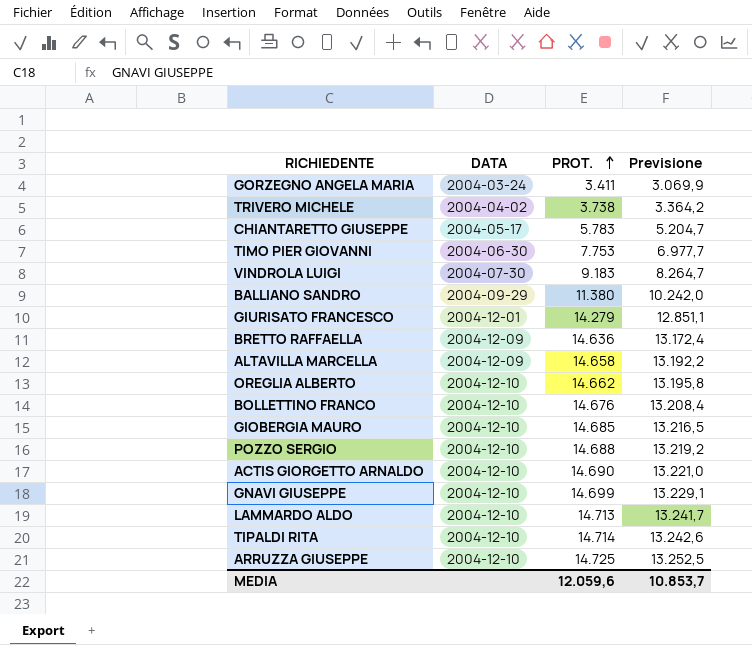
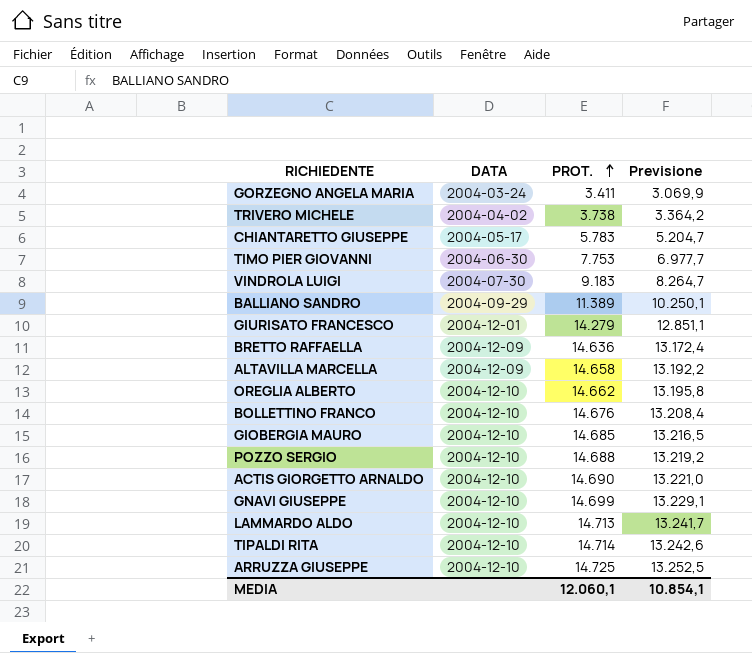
BALLIANO SANDRO | PROT.: 11.380 -> 11.389
BALLIANO SANDRO | Previsione: 10.242,0 -> 10.250,1
MEDIA | PROT.: 12.059,6 -> 12.060,1
MEDIA | Previsione: 10.853,7 -> 10.854,1

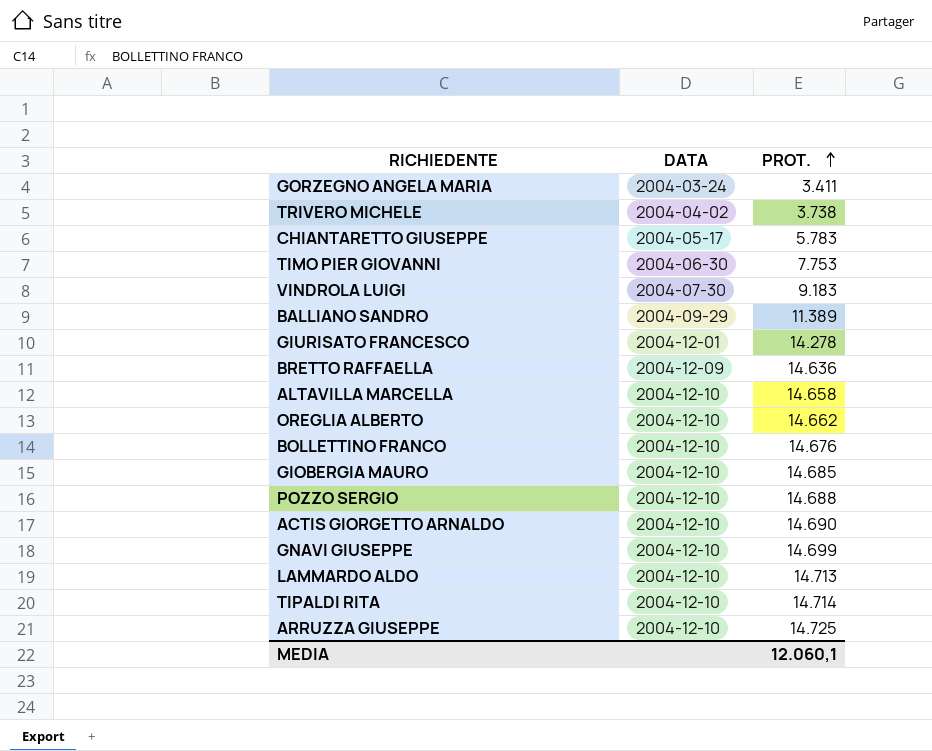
column Previsione | formula: [PROT.] * 0,9 -> none
GIURISATO FRANCESCO | PROT.: 14.279 -> 14.278
ALTAVILLA MARCELLA | DATA: 2004-12-09 -> 2004-12-10

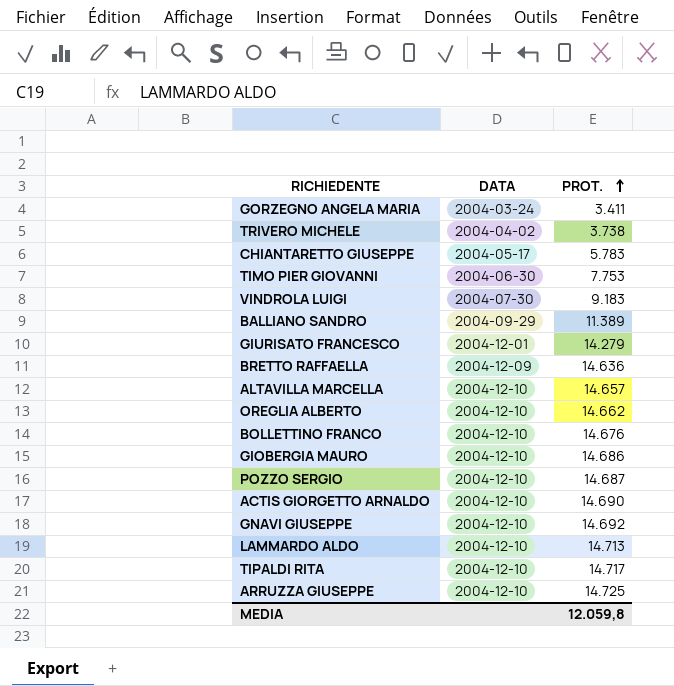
GIURISATO FRANCESCO | PROT.: 14.278 -> 14.279
ALTAVILLA MARCELLA | PROT.: 14.658 -> 14.657
GIOBERGIA MAURO | PROT.: 14.685 -> 14.686
POZZO SERGIO | PROT.: 14.688 -> 14.687
GNAVI GIUSEPPE | PROT.: 14.699 -> 14.692
TIPALDI RITA | PROT.: 14.714 -> 14.717
MEDIA | PROT.: 12.060,1 -> 12.059,8

